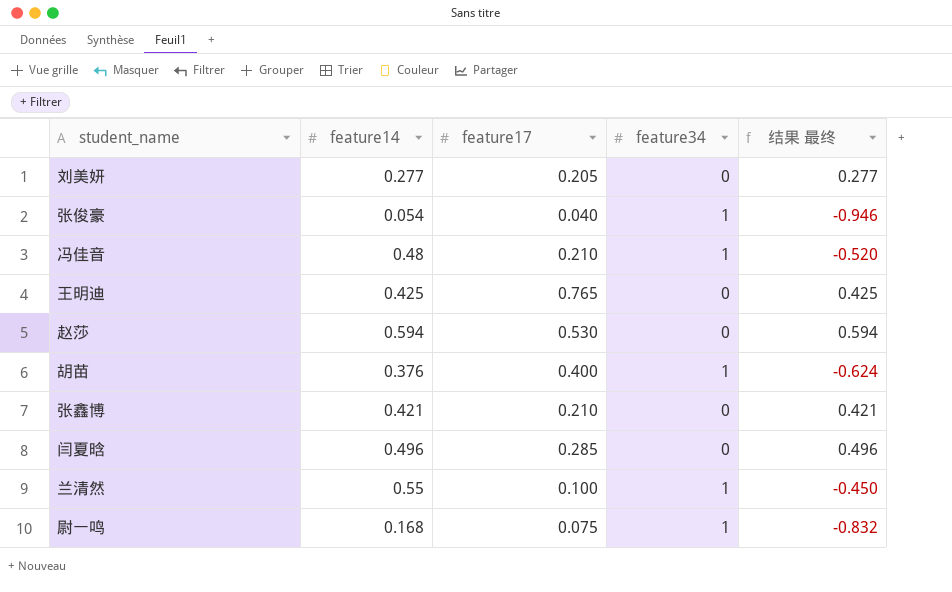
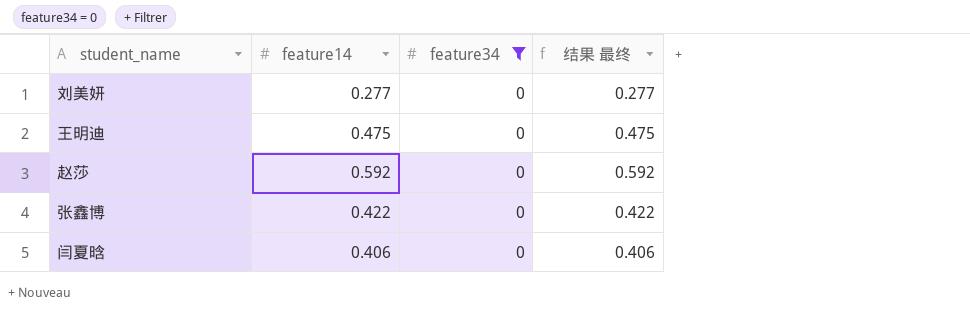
filter: none -> feature34 = 0
column feature17 | position: 3 -> none
王明迪 | feature14: 0.425 -> 0.475
王明迪 | 结果 最终: 0.425 -> 0.475
赵莎 | feature14: 0.594 -> 0.592
赵莎 | 结果 最终: 0.594 -> 0.592
张鑫博 | feature14: 0.421 -> 0.422
张鑫博 | 结果 最终: 0.421 -> 0.422
闫夏晗 | feature14: 0.496 -> 0.406
闫夏晗 | 结果 最终: 0.496 -> 0.406

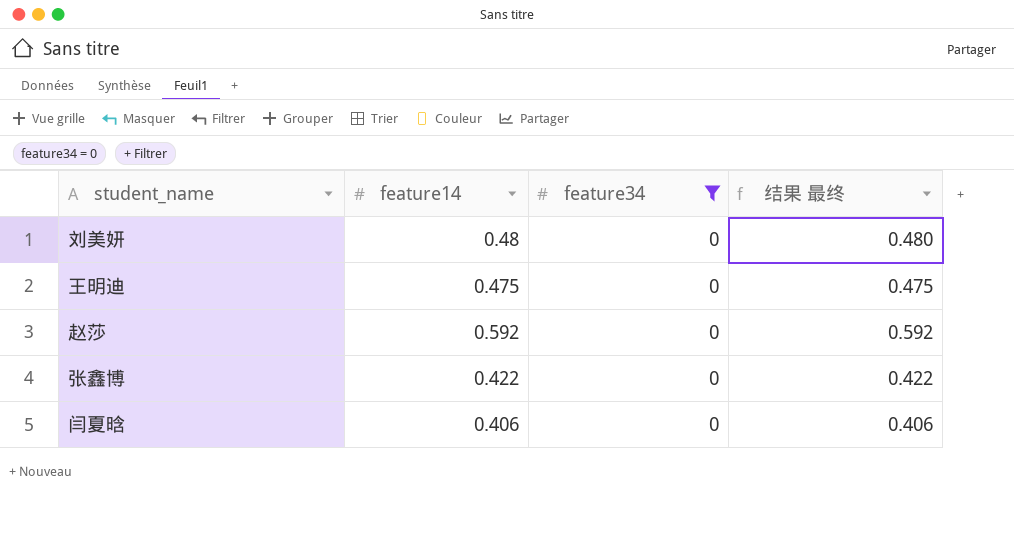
刘美妍 | feature14: 0.277 -> 0.48
刘美妍 | 结果 最终: 0.277 -> 0.480

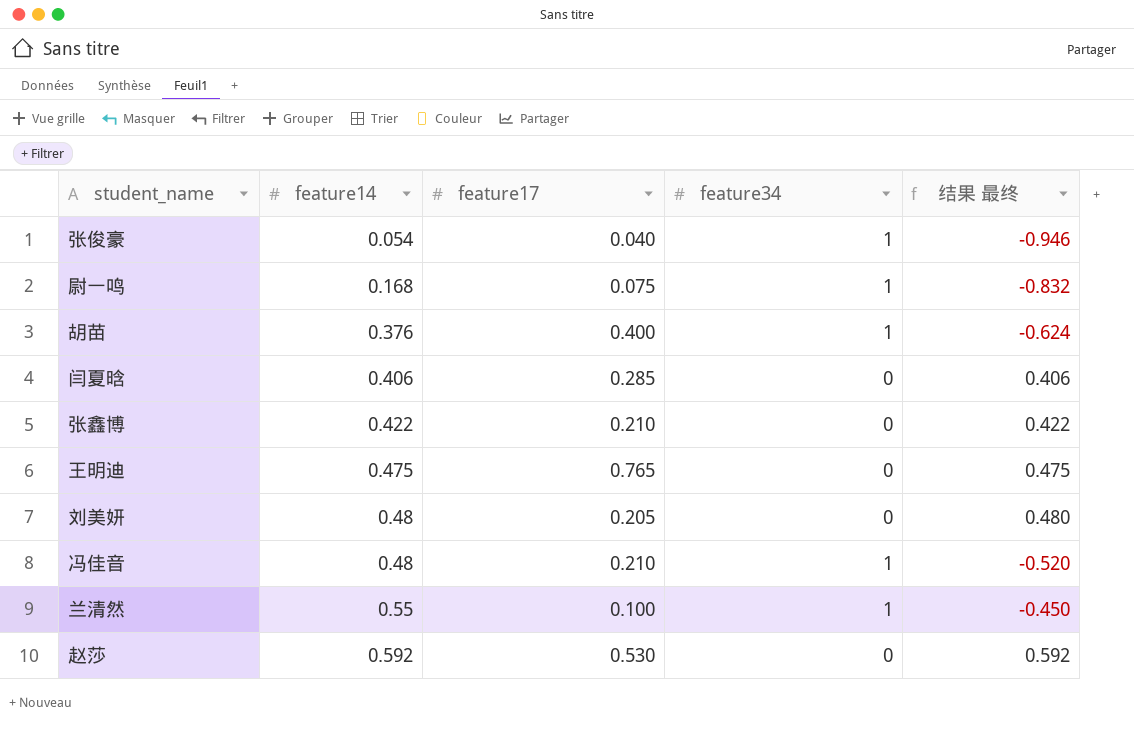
filter: feature34 = 0 -> none
row order: none -> feature14 ascending
column feature17 | position: none -> 3

